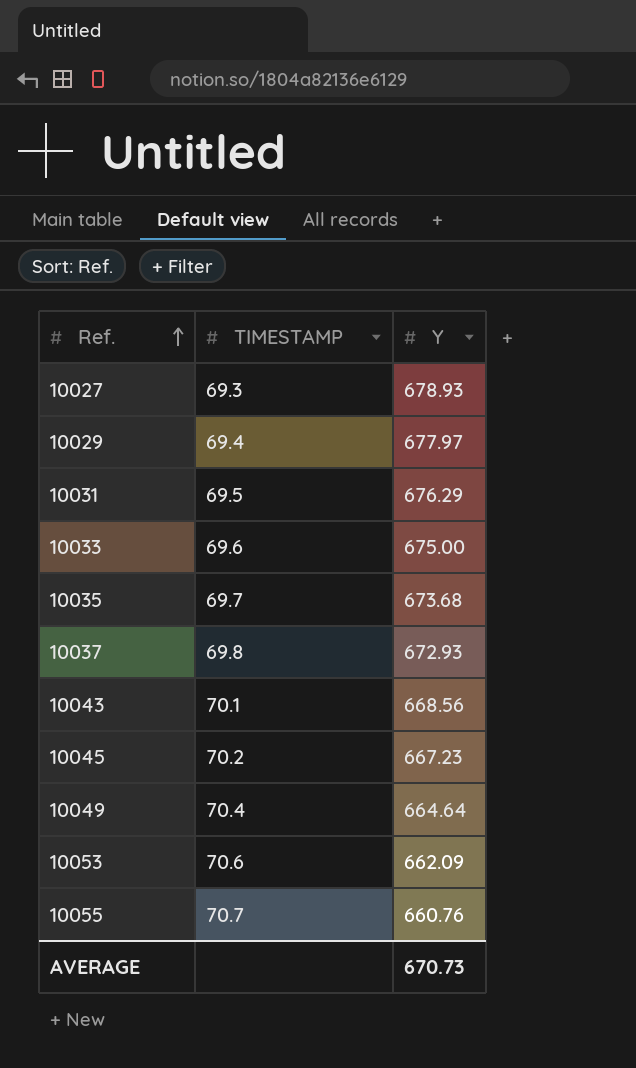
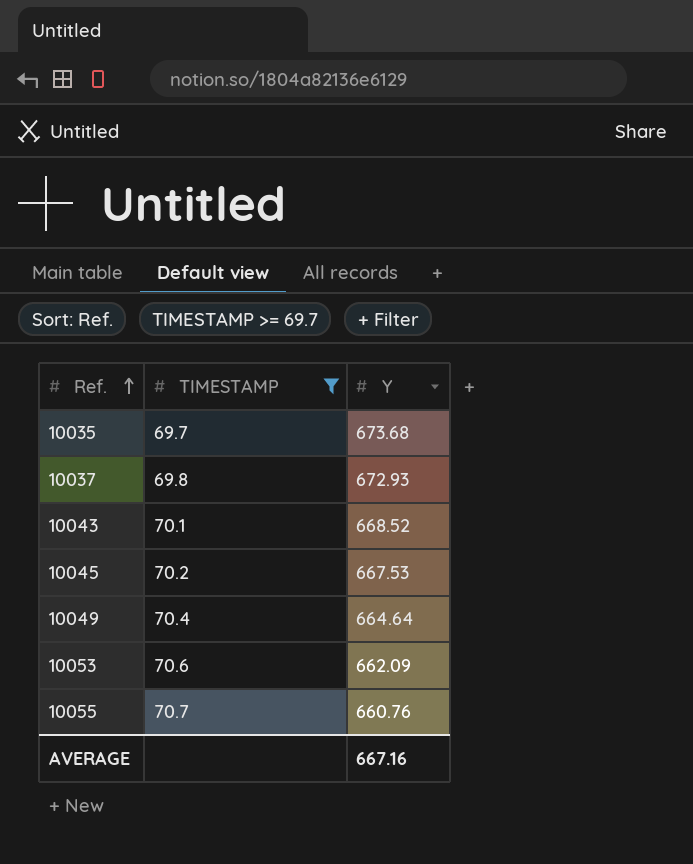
filter: none -> TIMESTAMP >= 69.7
10043 | Y: 668.56 -> 668.52
10045 | Y: 667.23 -> 667.53
AVERAGE | Y: 670.73 -> 667.16

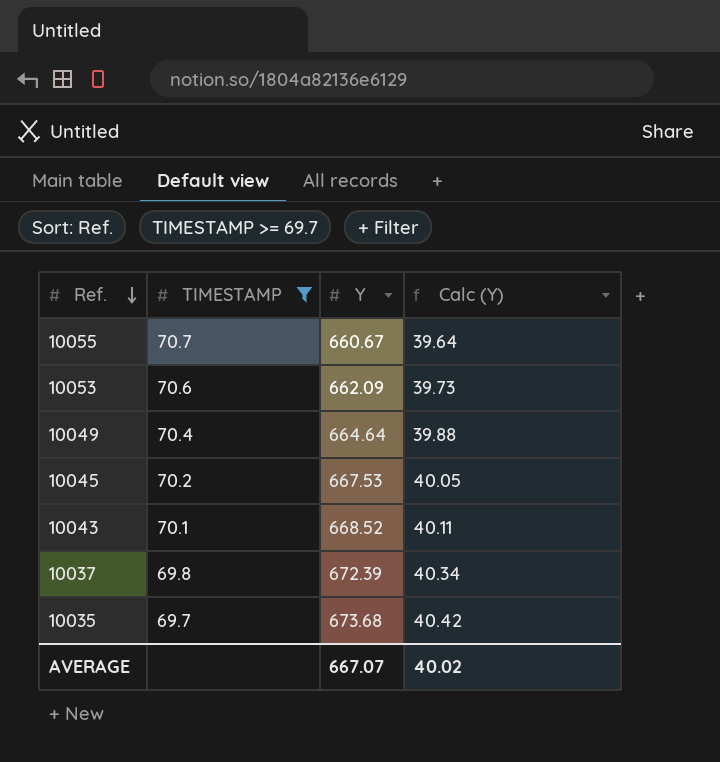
row order: Ref. ascending -> Ref. descending
column Calc (Y) | formula: none -> [Y] * 0.06
10055 | Y: 660.76 -> 660.67
10037 | Y: 672.93 -> 672.39
AVERAGE | Y: 667.16 -> 667.07

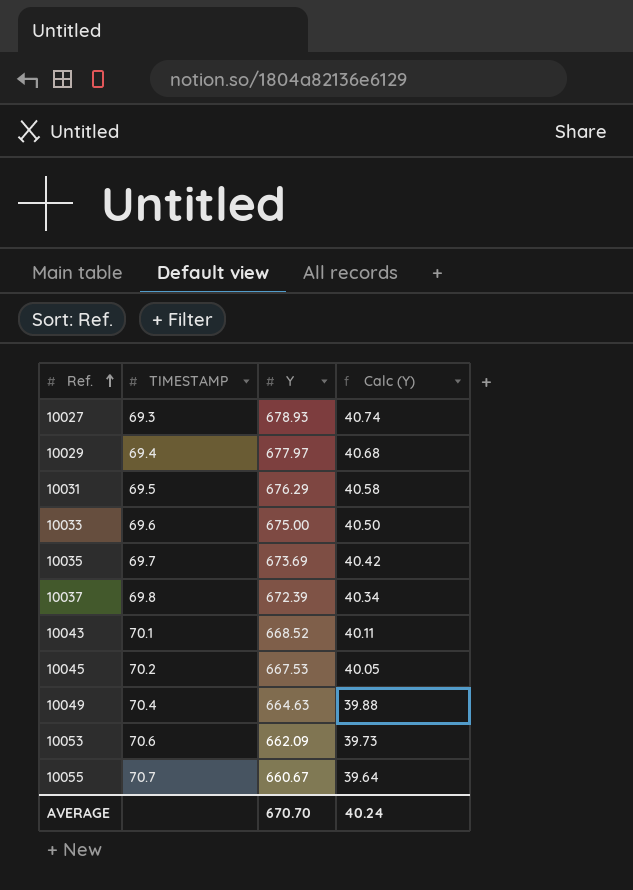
filter: TIMESTAMP >= 69.7 -> none
row order: Ref. descending -> Ref. ascending
10035 | Y: 673.68 -> 673.69
10049 | Y: 664.64 -> 664.63
AVERAGE | Y: 667.07 -> 670.70
AVERAGE | Calc (Y): 40.02 -> 40.24

